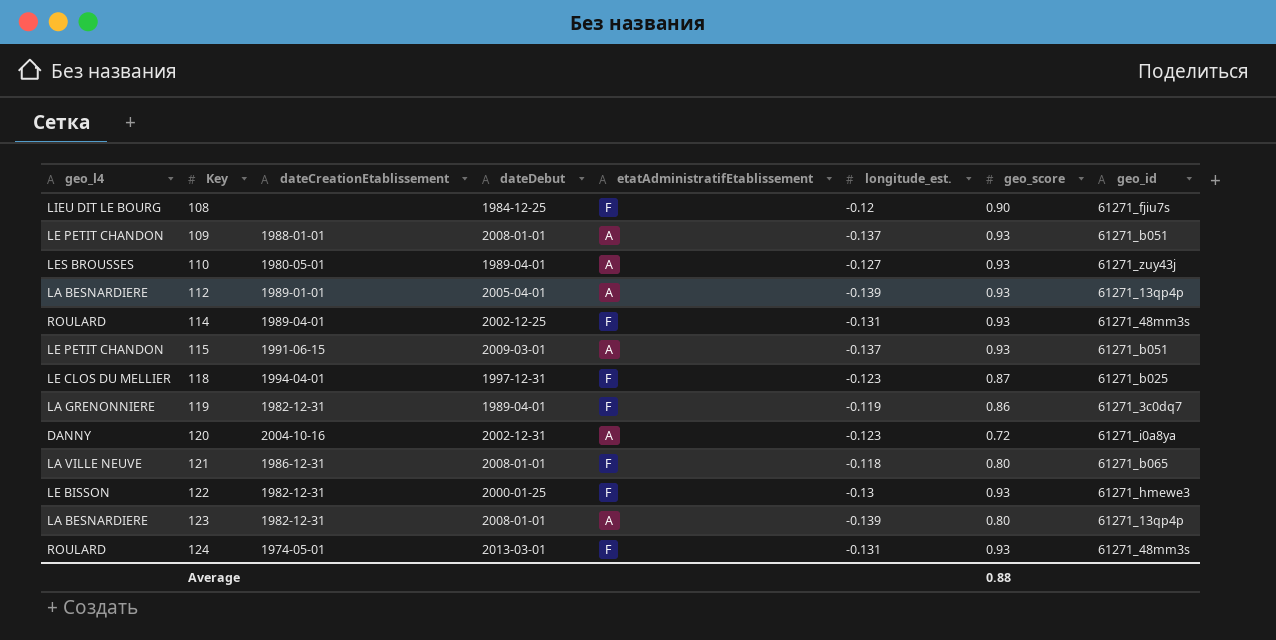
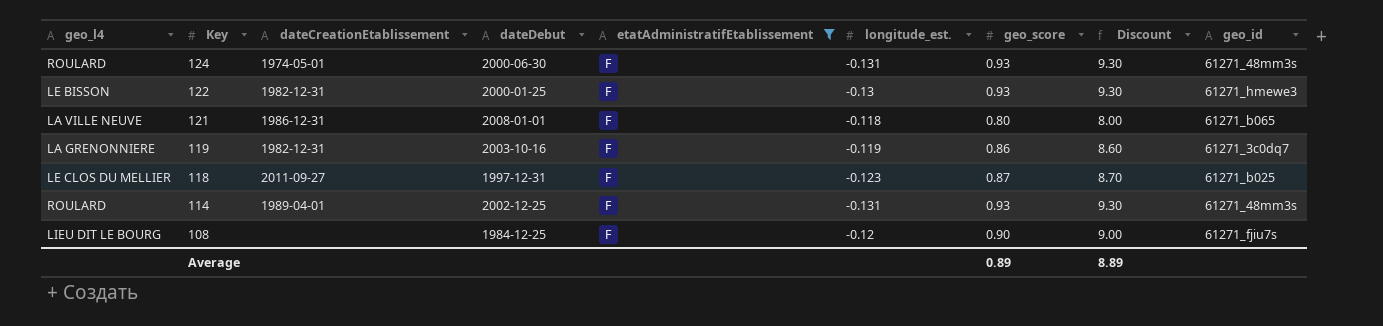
filter: none -> etatAdministratifEtablissement = F
row order: Key ascending -> Key descending
column Discount | formula: none -> [geo_score] * 10
124 | dateDebut: 2013-03-01 -> 2000-06-30
119 | dateDebut: 1989-04-01 -> 2003-10-16
118 | dateCreationEtablissement: 1994-04-01 -> 2011-09-27
Average | geo_score: 0.88 -> 0.89

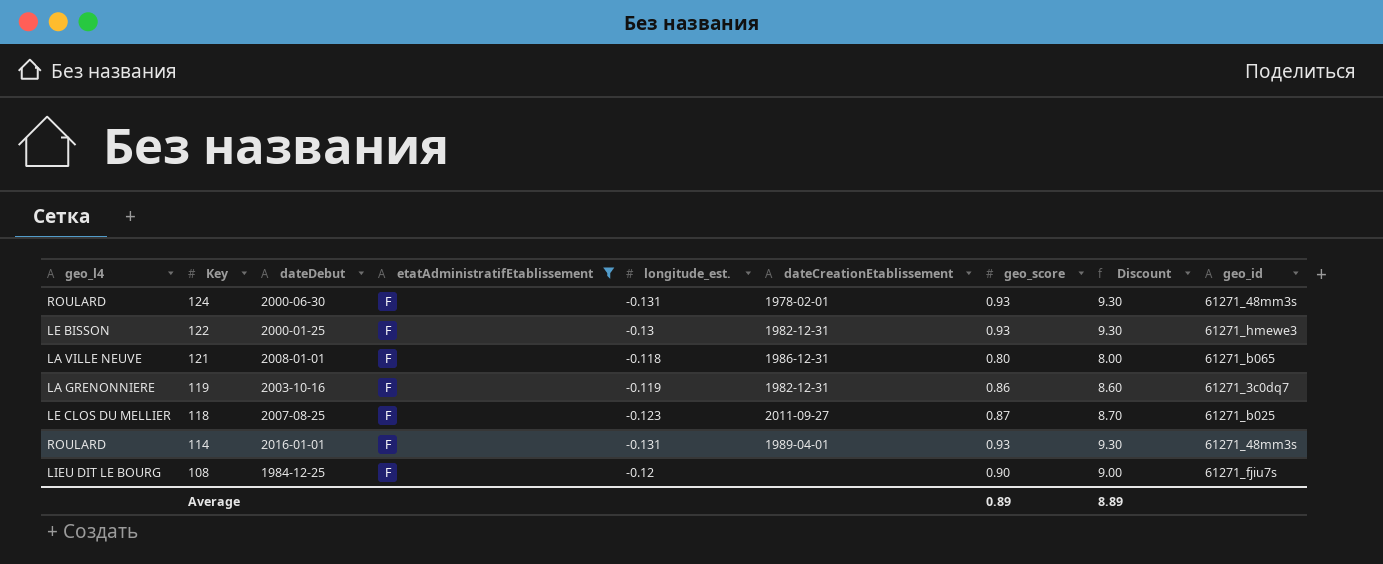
column dateCreationEtablissement | position: 3 -> 6
124 | dateCreationEtablissement: 1974-05-01 -> 1978-02-01
118 | dateDebut: 1997-12-31 -> 2007-08-25
114 | dateDebut: 2002-12-25 -> 2016-01-01

